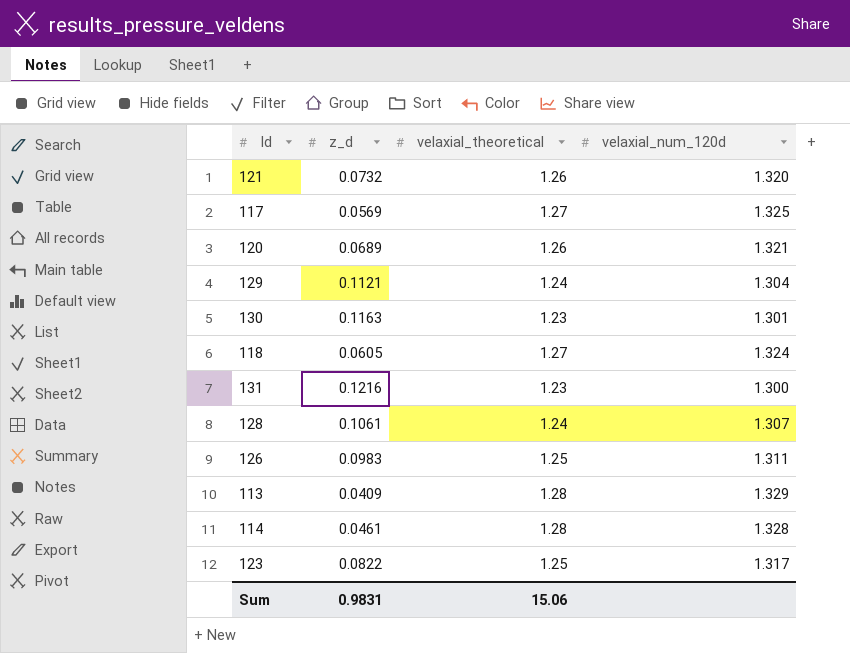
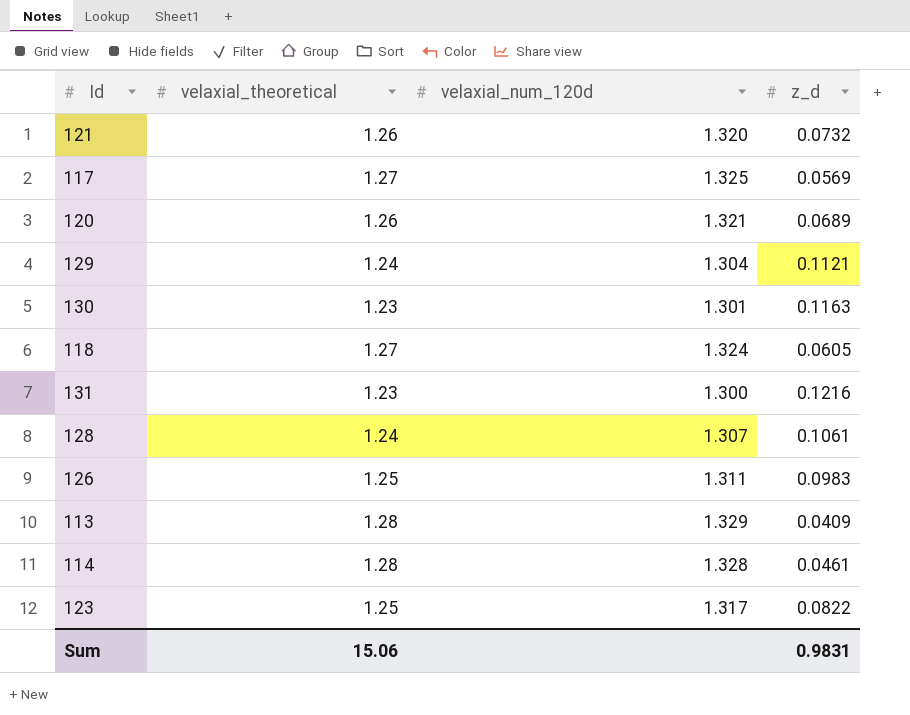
column z_d | position: 2 -> 4

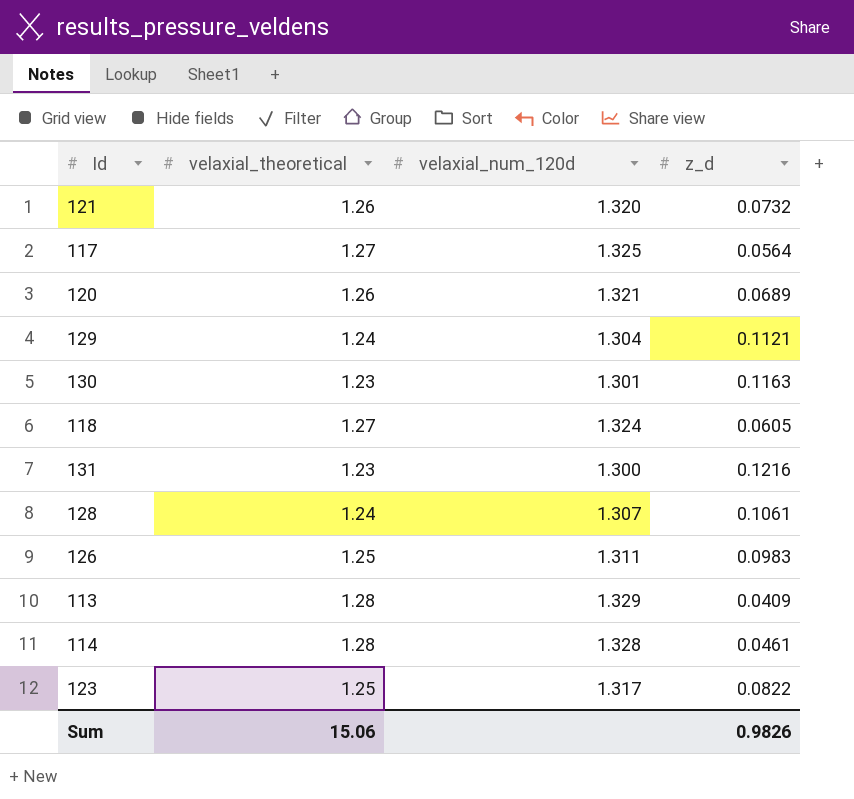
117 | z_d: 0.0569 -> 0.0564
Sum | z_d: 0.9831 -> 0.9826

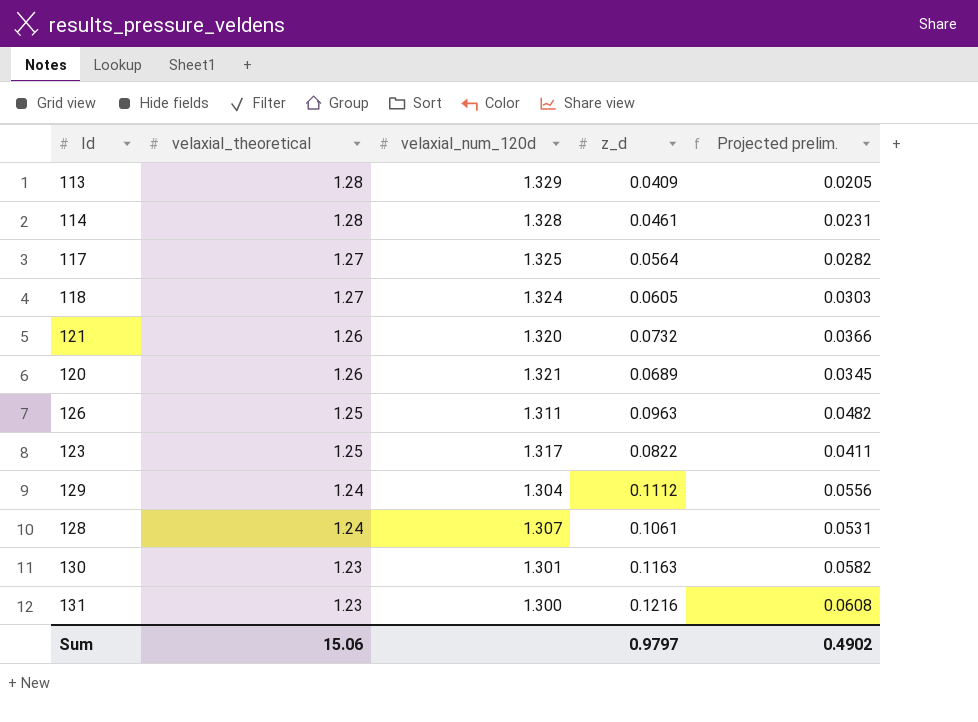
row order: none -> velaxial_theoretical descending
column Projected prelim. | formula: none -> [z_d] * 0.5
126 | z_d: 0.0983 -> 0.0963
129 | z_d: 0.1121 -> 0.1112
Sum | z_d: 0.9826 -> 0.9797

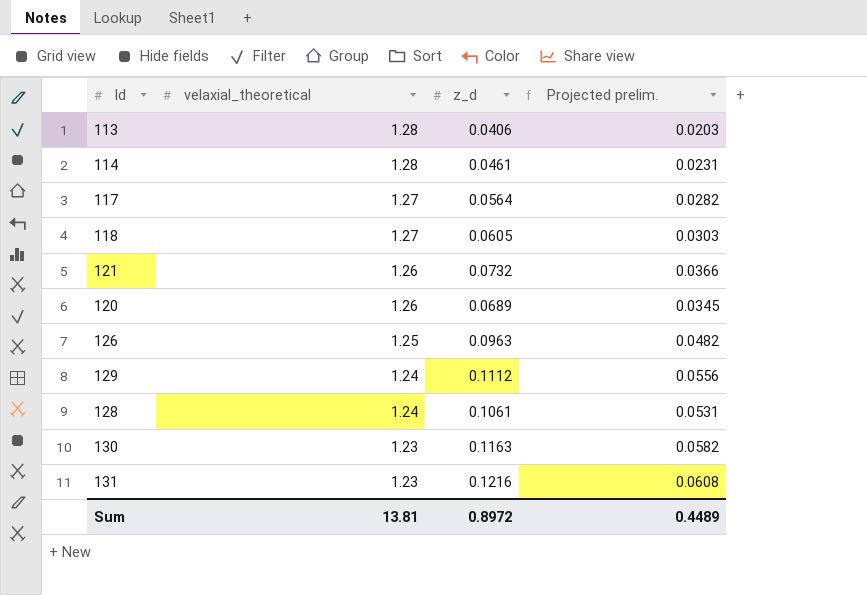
column velaxial_num_120d | position: 3 -> none
row 123: 1.25 | 1.317 | 0.0822 | 0.0411 -> none
113 | z_d: 0.0409 -> 0.0406
113 | Projected prelim.: 0.0205 -> 0.0203
Sum | velaxial_theoretical: 15.06 -> 13.81
Sum | z_d: 0.9797 -> 0.8972
Sum | Projected prelim.: 0.4902 -> 0.4489

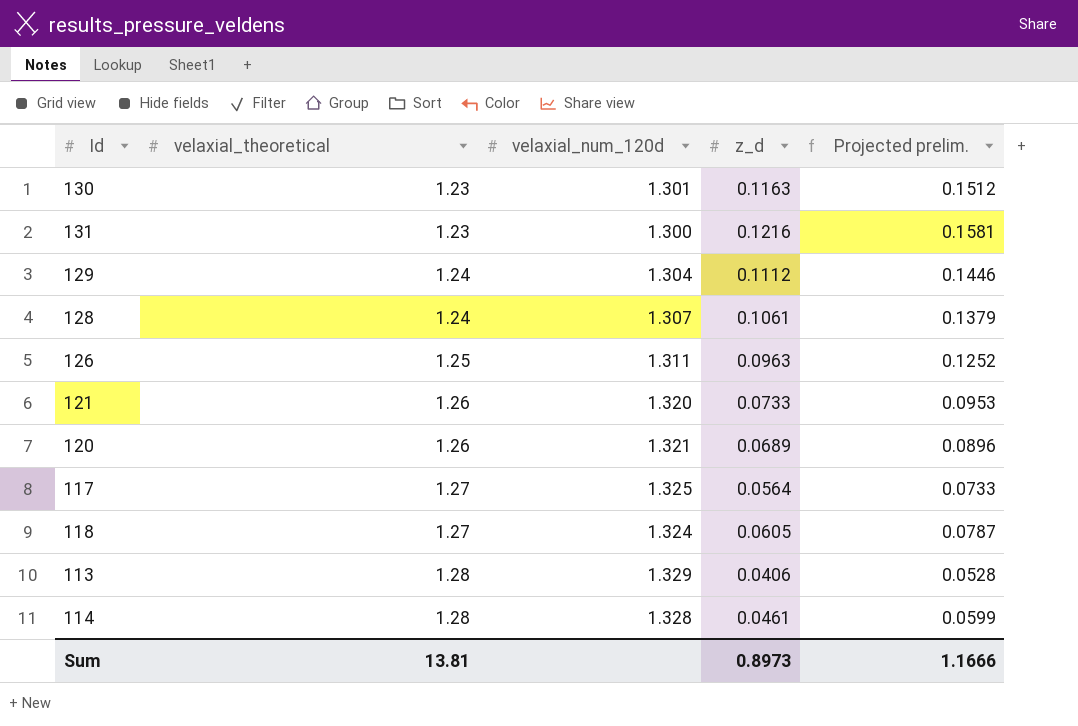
row order: velaxial_theoretical descending -> velaxial_theoretical ascending
column velaxial_num_120d | position: none -> 3
column Projected prelim. | formula: [z_d] * 0.5 -> [z_d] * 1.3
121 | z_d: 0.0732 -> 0.0733
Sum | z_d: 0.8972 -> 0.8973
Sum | Projected prelim.: 0.4489 -> 1.1666

